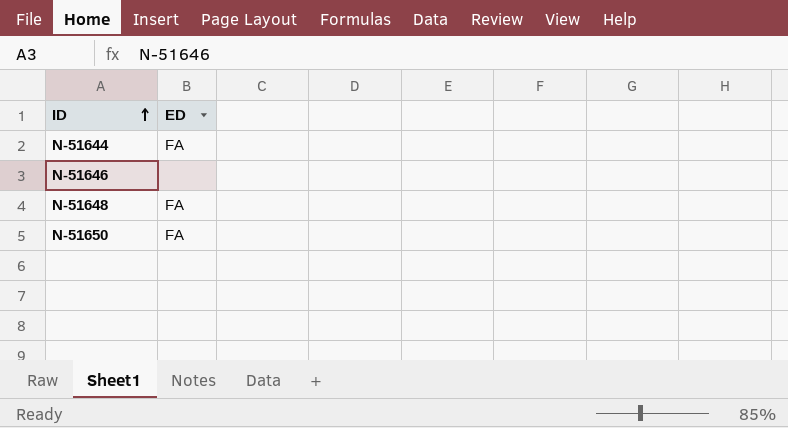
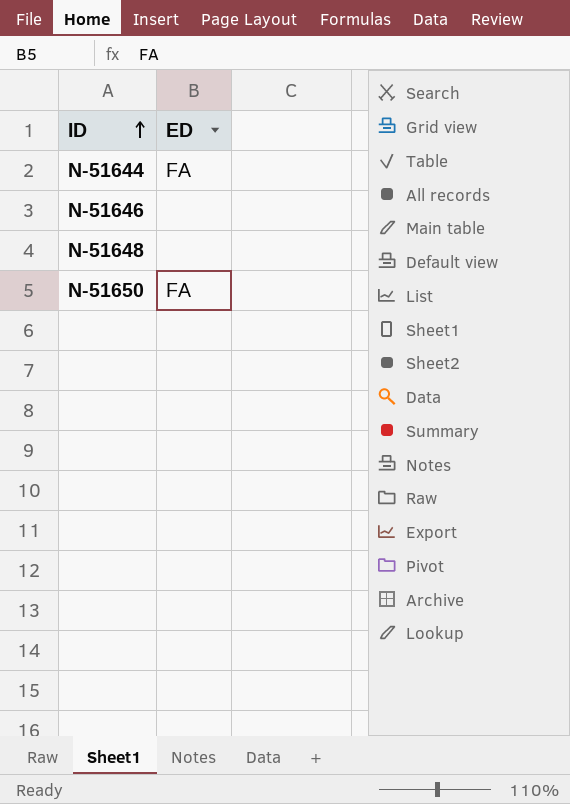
N-51648 | ED: FA -> none

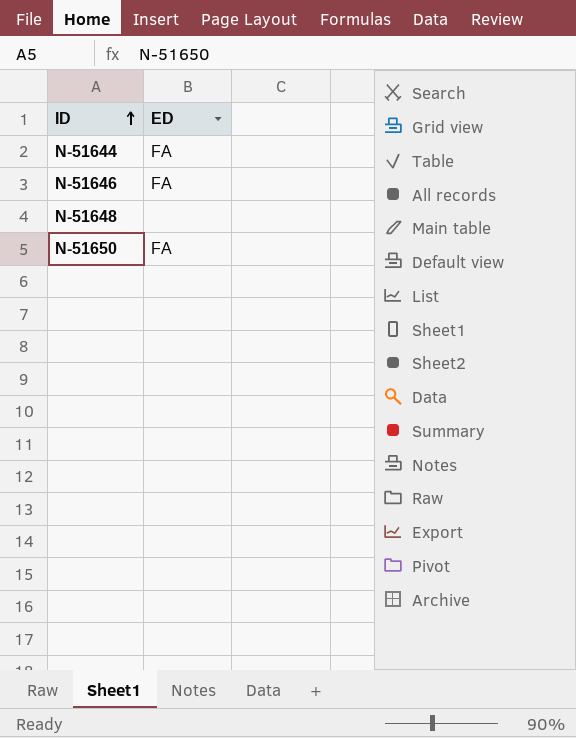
N-51646 | ED: none -> FA

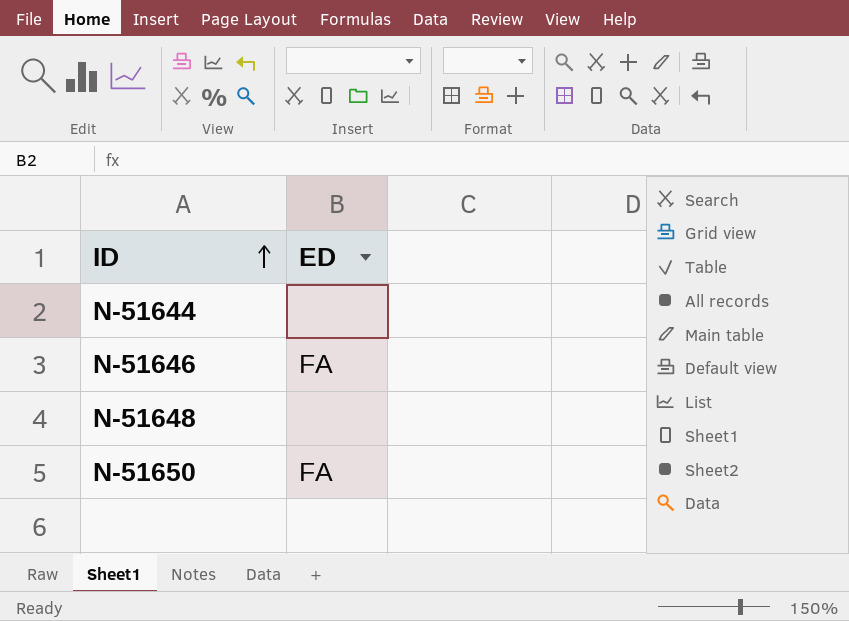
N-51644 | ED: FA -> none

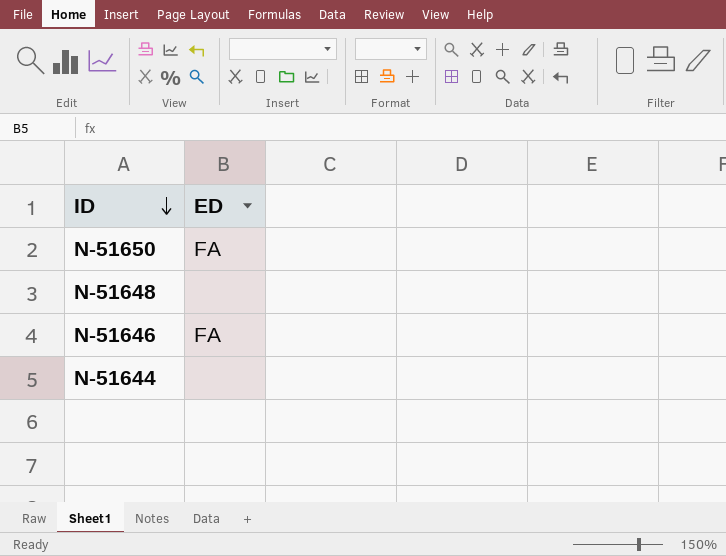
row order: ID ascending -> ID descending

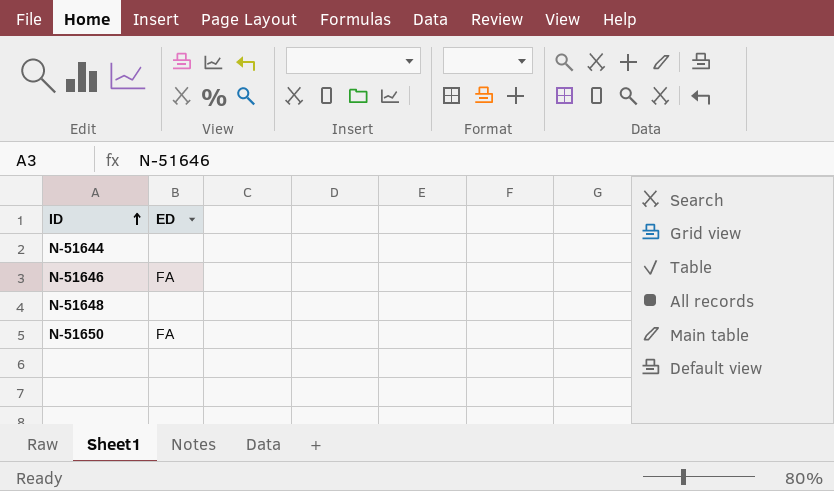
row order: ID descending -> ID ascending

